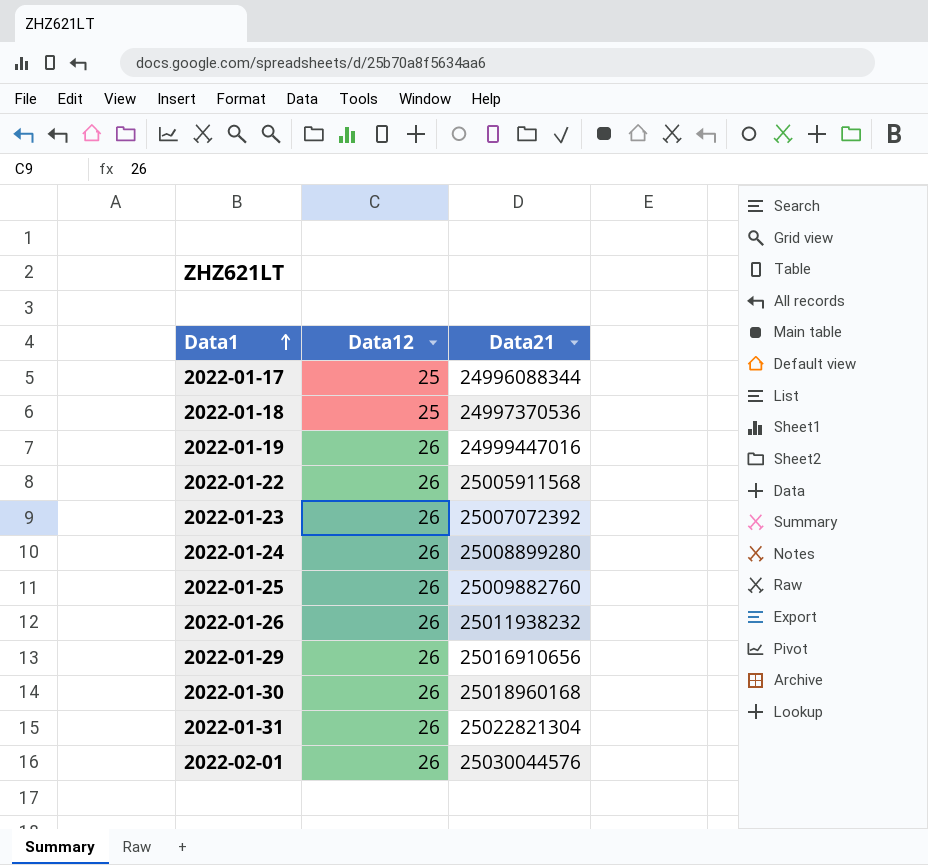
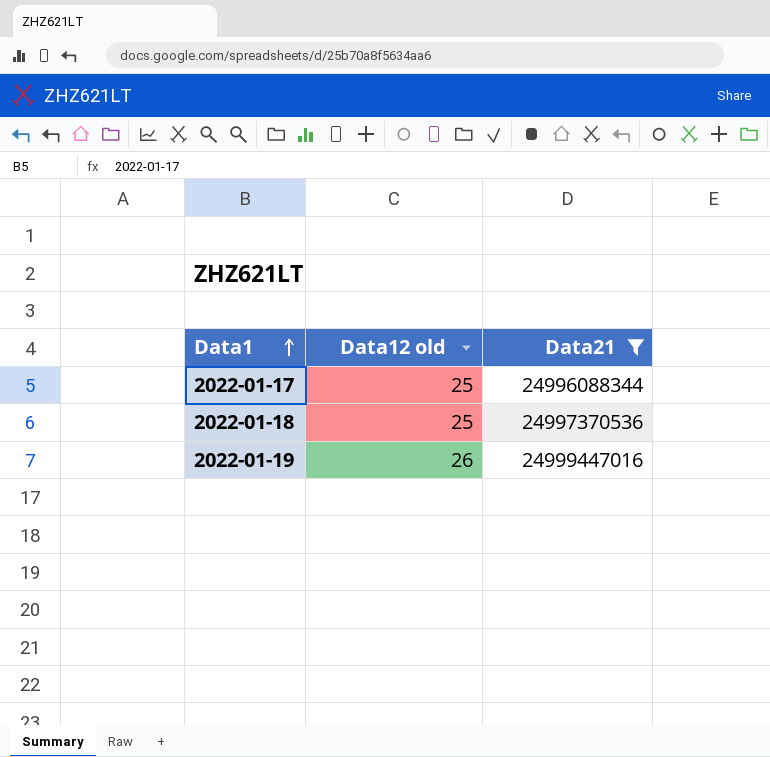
filter: none -> Data21 <= 24999447016
column name: Data12 -> Data12 old

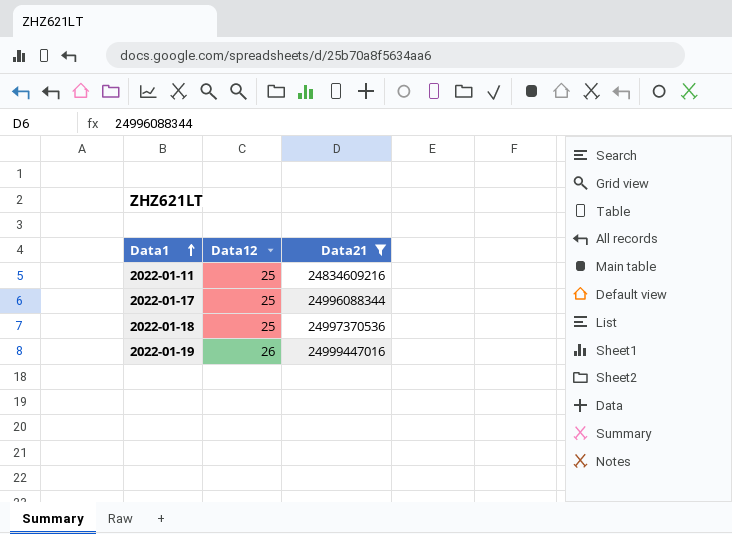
column name: Data12 old -> Data12
row 2022-01-11: none -> 25 | 24834609216

